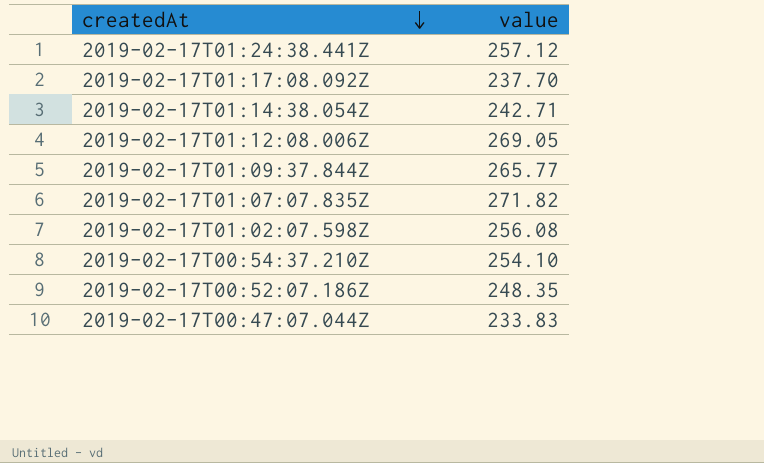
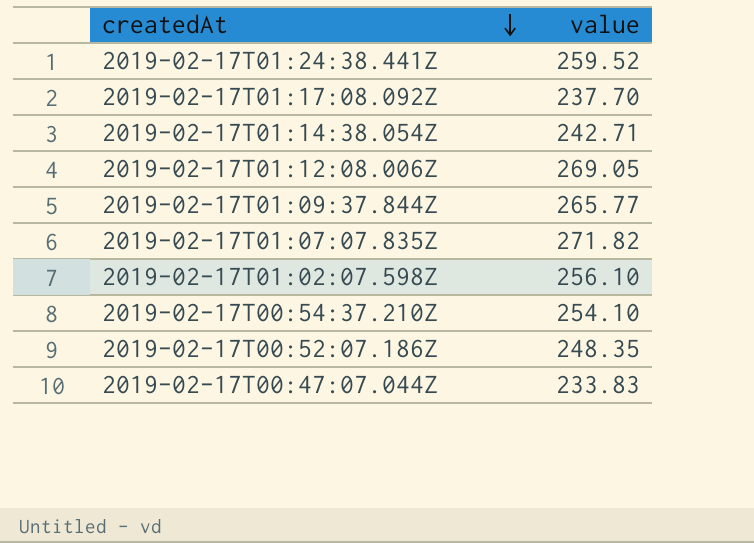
2019-02-17T01:24:38.441Z | value: 257.12 -> 259.52
2019-02-17T01:02:07.598Z | value: 256.08 -> 256.10

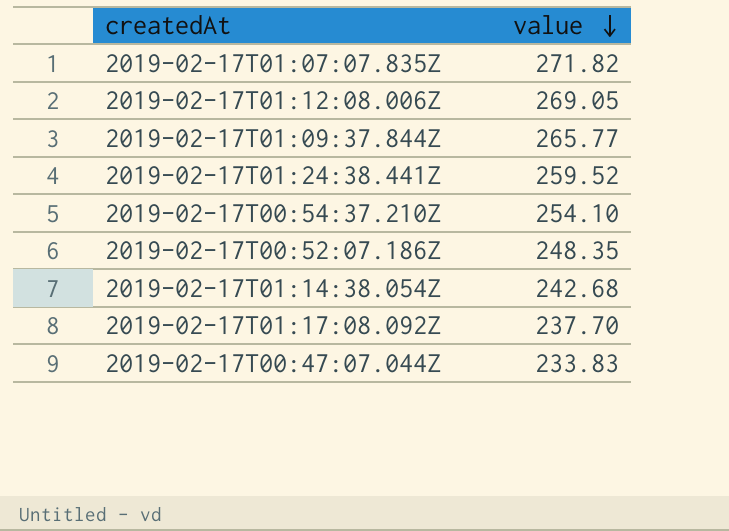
row order: createdAt descending -> value descending
row 2019-02-17T01:02:07.598Z: 256.10 -> none
2019-02-17T01:14:38.054Z | value: 242.71 -> 242.68

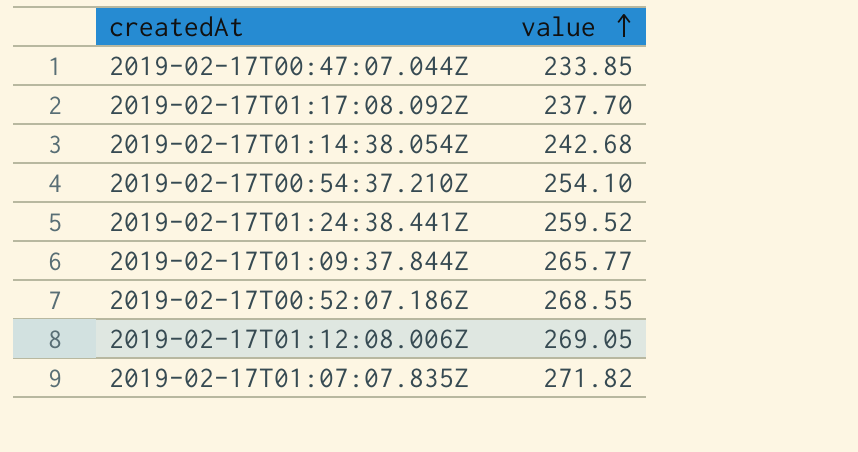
row order: value descending -> value ascending
2019-02-17T00:47:07.044Z | value: 233.83 -> 233.85
2019-02-17T00:52:07.186Z | value: 248.35 -> 268.55

